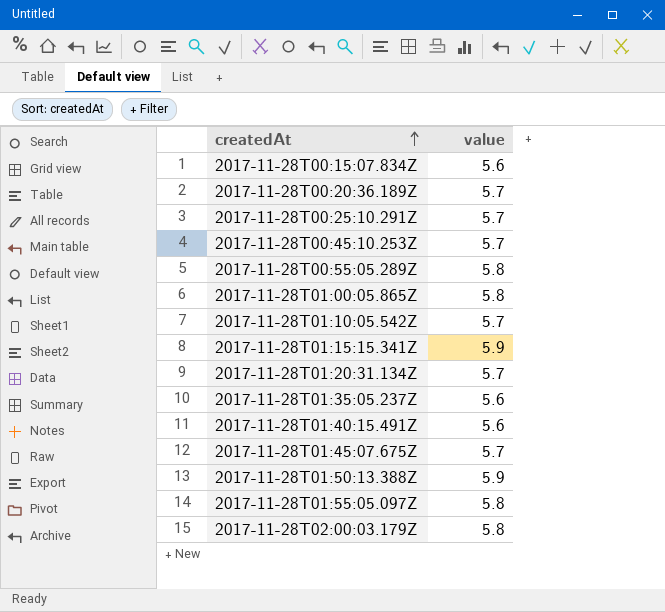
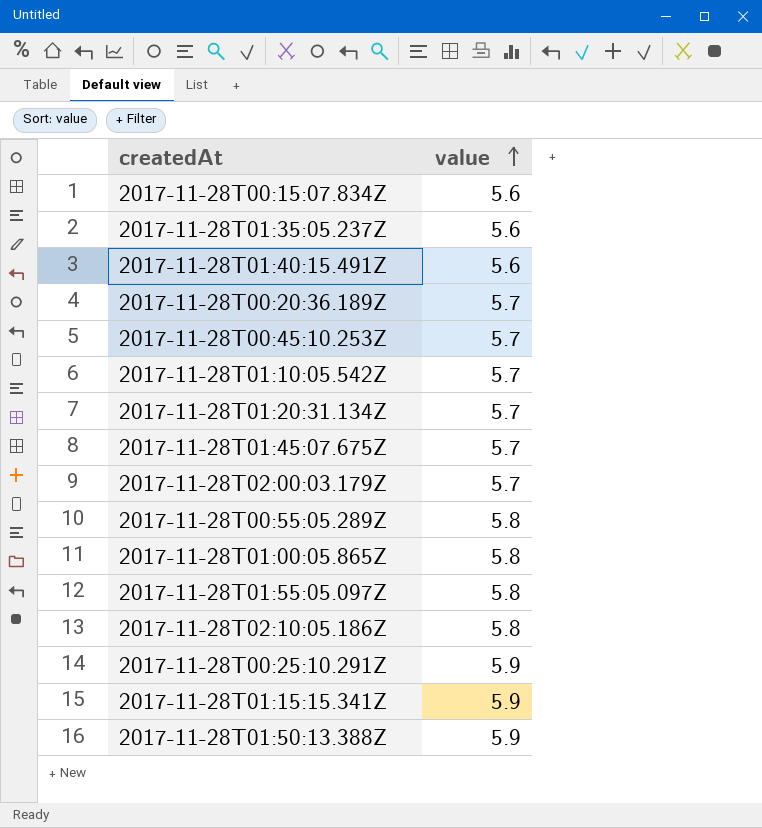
row order: createdAt ascending -> value ascending
2017-11-28T02:00:03.179Z | value: 5.8 -> 5.7
row 2017-11-28T02:10:05.186Z: none -> 5.8
2017-11-28T00:25:10.291Z | value: 5.7 -> 5.9

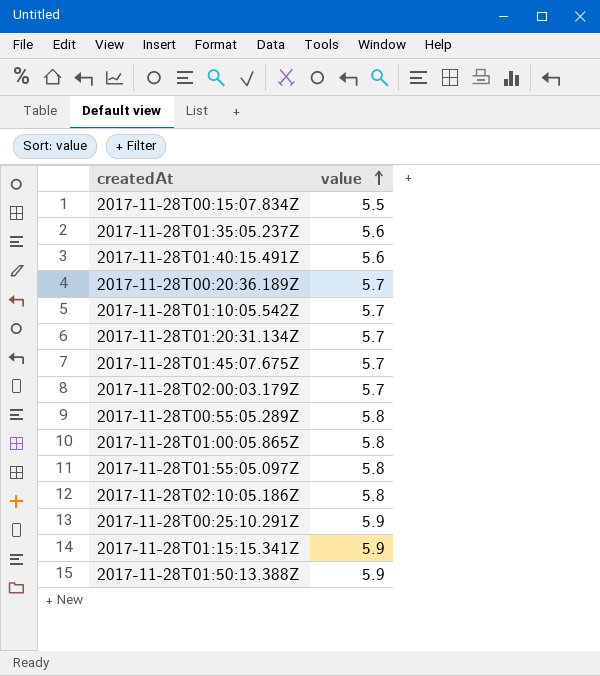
row 2017-11-28T00:45:10.253Z: 5.7 -> none
2017-11-28T00:15:07.834Z | value: 5.6 -> 5.5

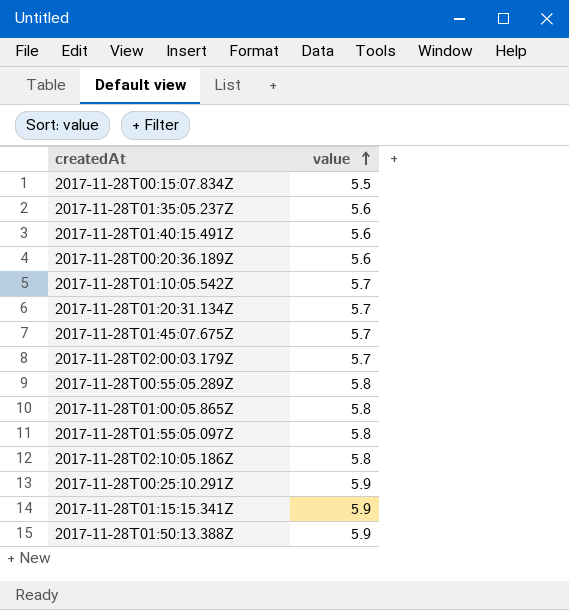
2017-11-28T00:20:36.189Z | value: 5.7 -> 5.6

